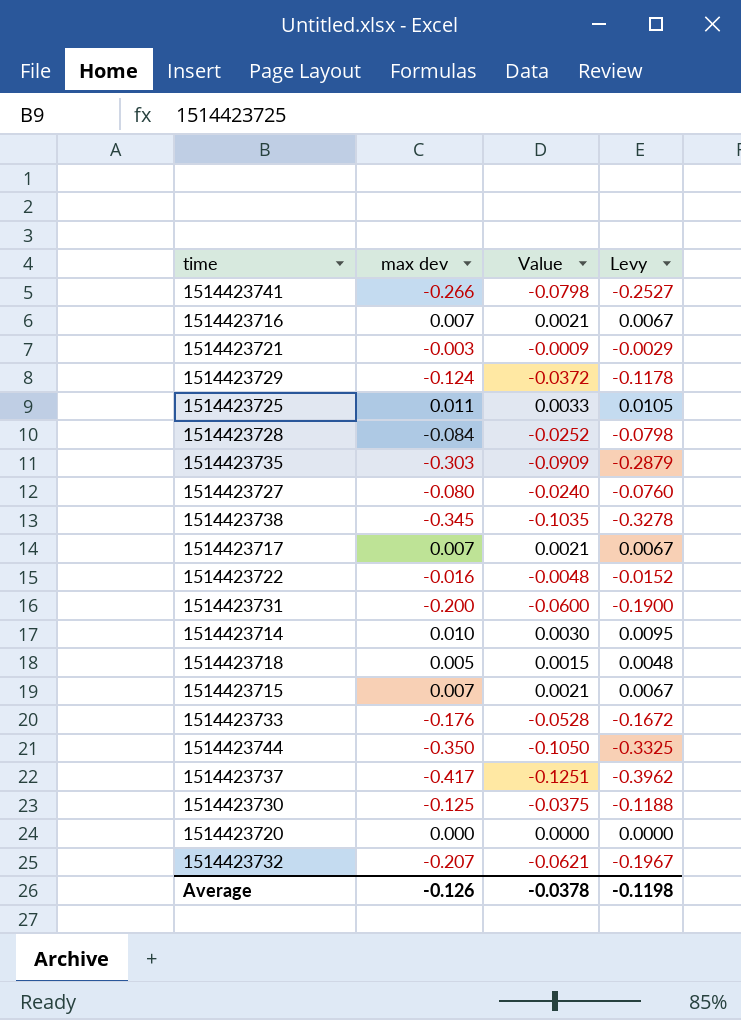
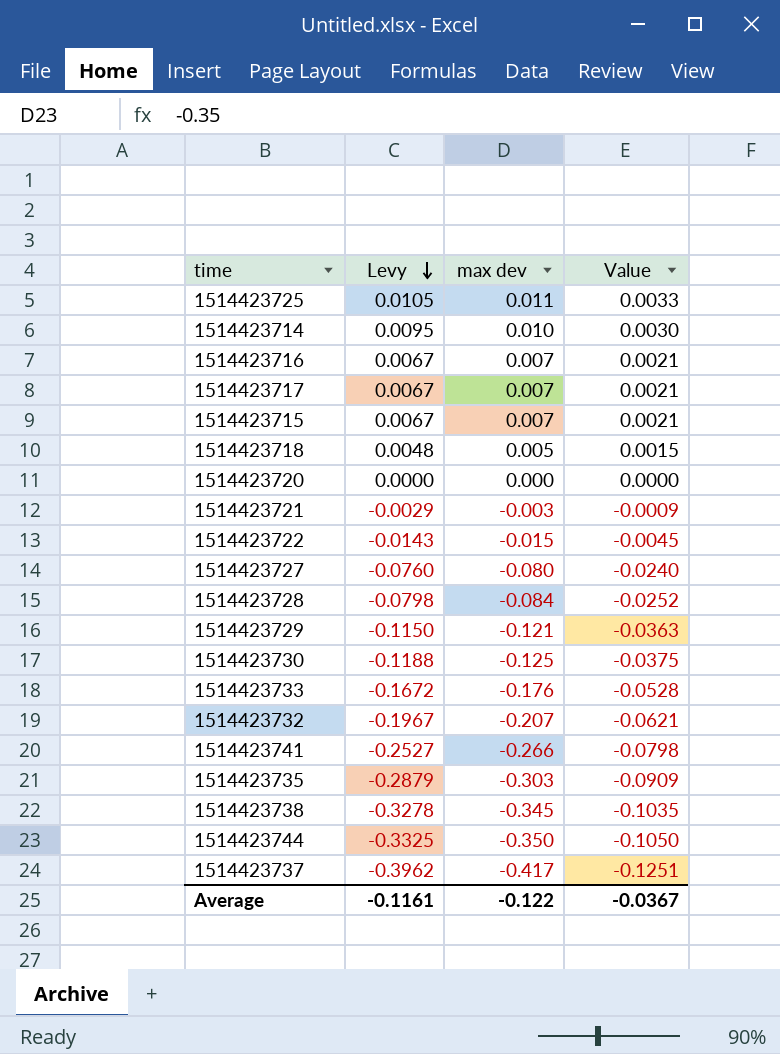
row order: none -> Levy descending
column Levy | position: 4 -> 2
row 1514423731: -0.200 | -0.0600 | -0.1900 -> none
1514423722 | Levy: -0.0152 -> -0.0143
1514423722 | max dev: -0.016 -> -0.015
1514423722 | Value: -0.0048 -> -0.0045
1514423729 | Levy: -0.1178 -> -0.1150
1514423729 | max dev: -0.124 -> -0.121
1514423729 | Value: -0.0372 -> -0.0363
Average | Levy: -0.1198 -> -0.1161
Average | max dev: -0.126 -> -0.122
Average | Value: -0.0378 -> -0.0367

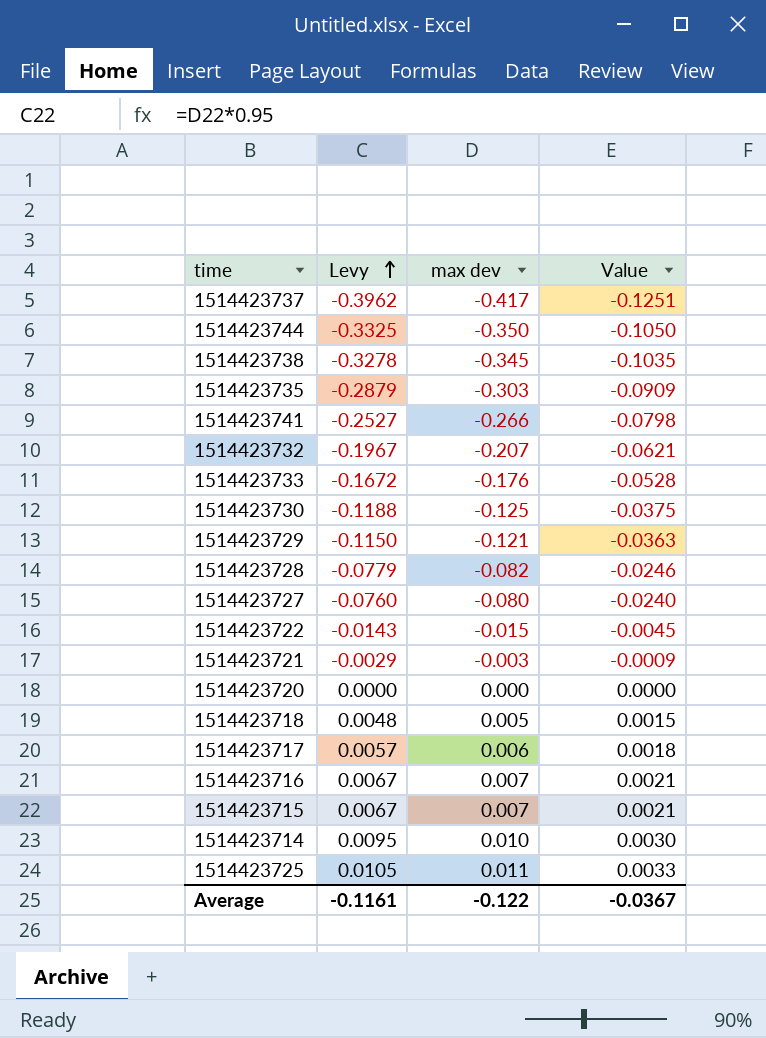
row order: Levy descending -> Levy ascending
1514423728 | Levy: -0.0798 -> -0.0779
1514423728 | max dev: -0.084 -> -0.082
1514423728 | Value: -0.0252 -> -0.0246
1514423717 | Levy: 0.0067 -> 0.0057
1514423717 | max dev: 0.007 -> 0.006
1514423717 | Value: 0.0021 -> 0.0018

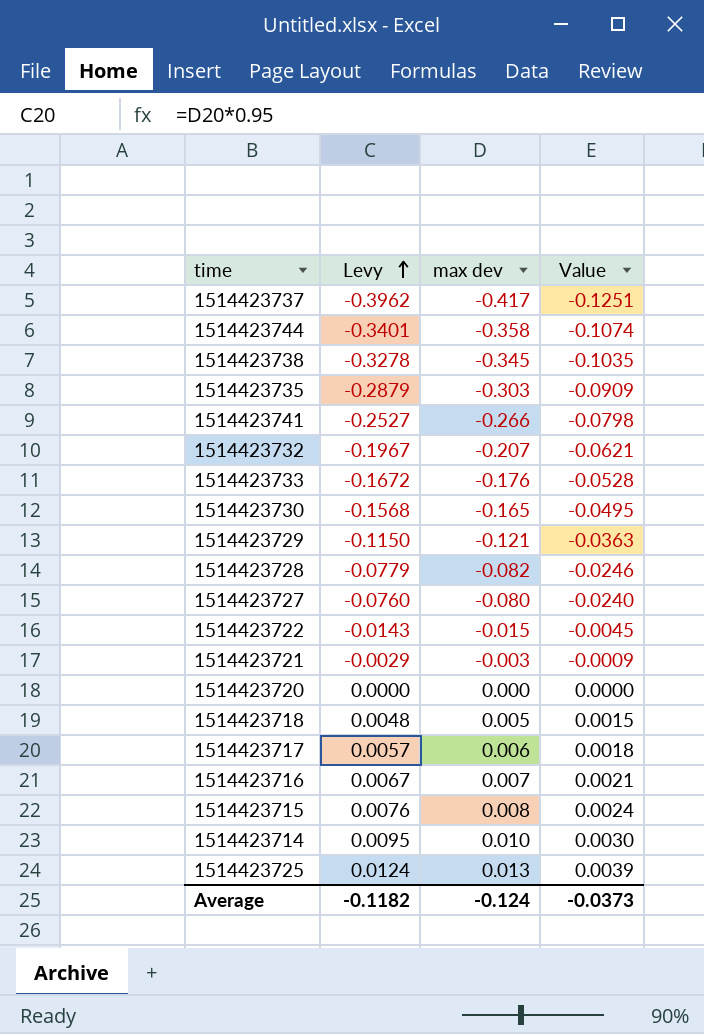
1514423744 | Levy: -0.3325 -> -0.3401
1514423744 | max dev: -0.350 -> -0.358
1514423744 | Value: -0.1050 -> -0.1074
1514423730 | Levy: -0.1188 -> -0.1568
1514423730 | max dev: -0.125 -> -0.165
1514423730 | Value: -0.0375 -> -0.0495
1514423715 | Levy: 0.0067 -> 0.0076
1514423715 | max dev: 0.007 -> 0.008
1514423715 | Value: 0.0021 -> 0.0024
1514423725 | Levy: 0.0105 -> 0.0124
1514423725 | max dev: 0.011 -> 0.013
1514423725 | Value: 0.0033 -> 0.0039
Average | Levy: -0.1161 -> -0.1182
Average | max dev: -0.122 -> -0.124
Average | Value: -0.0367 -> -0.0373

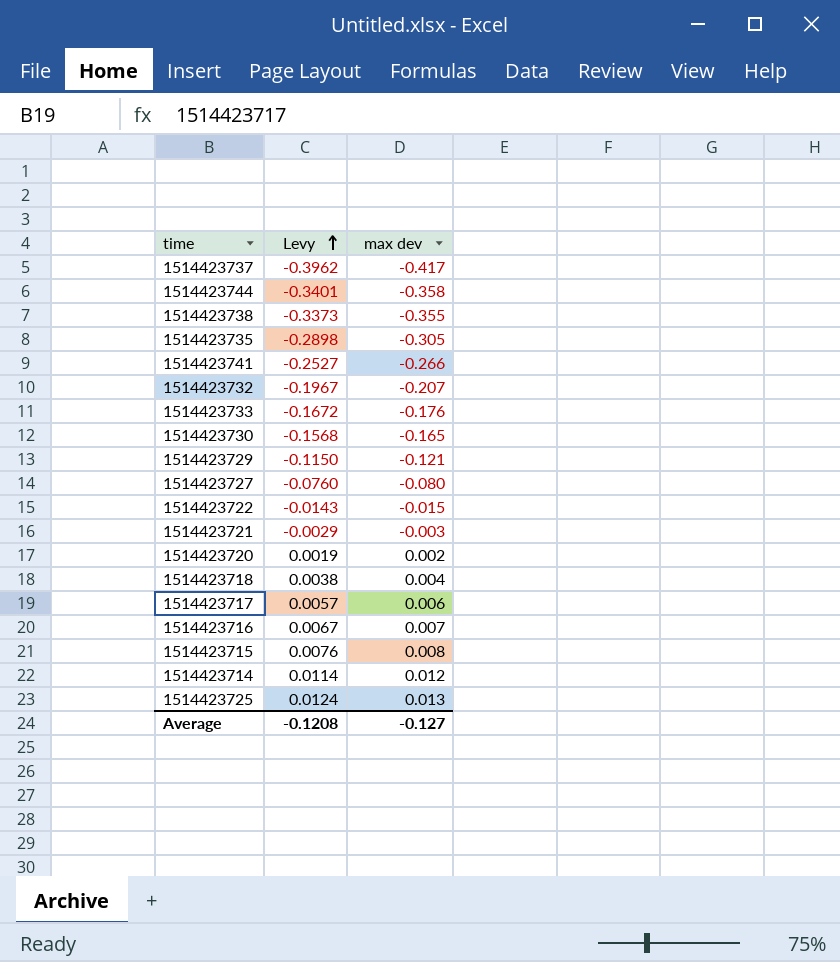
column Value | formula: [max dev] * 0.3 -> none
row 1514423728: -0.0779 | -0.082 | -0.0246 -> none
1514423738 | Levy: -0.3278 -> -0.3373
1514423738 | max dev: -0.345 -> -0.355
1514423735 | Levy: -0.2879 -> -0.2898
1514423735 | max dev: -0.303 -> -0.305
1514423720 | Levy: 0.0000 -> 0.0019
1514423720 | max dev: 0.000 -> 0.002
1514423718 | Levy: 0.0048 -> 0.0038
1514423718 | max dev: 0.005 -> 0.004
1514423714 | Levy: 0.0095 -> 0.0114
1514423714 | max dev: 0.010 -> 0.012
Average | Levy: -0.1182 -> -0.1208
Average | max dev: -0.124 -> -0.127

